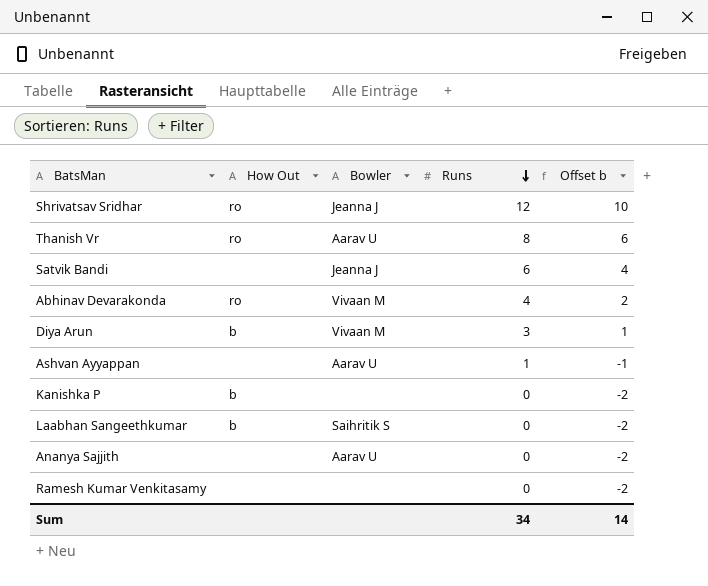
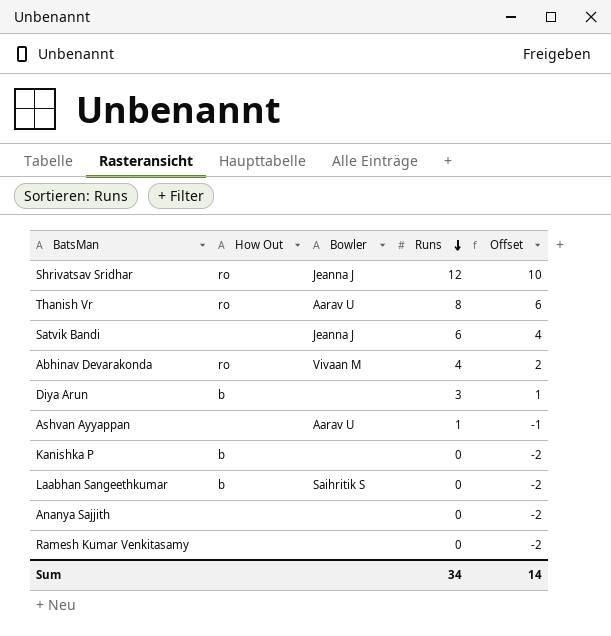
column name: Offset b -> Offset
Diya Arun | Bowler: Vivaan M -> none
Ananya Sajjith | Bowler: Aarav U -> none

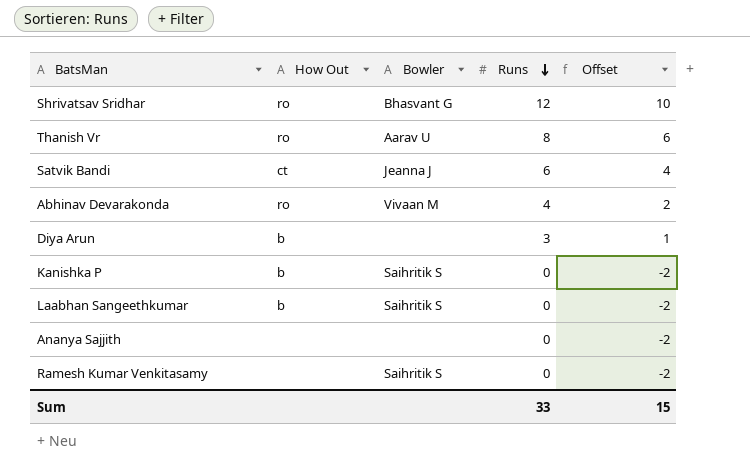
row Ashvan Ayyappan: none | Aarav U | 1 | -1 -> none
Shrivatsav Sridhar | Bowler: Jeanna J -> Bhasvant G
Satvik Bandi | How Out: none -> ct
Kanishka P | Bowler: none -> Saihritik S
Ramesh Kumar Venkitasamy | Bowler: none -> Saihritik S
Sum | Runs: 34 -> 33
Sum | Offset: 14 -> 15

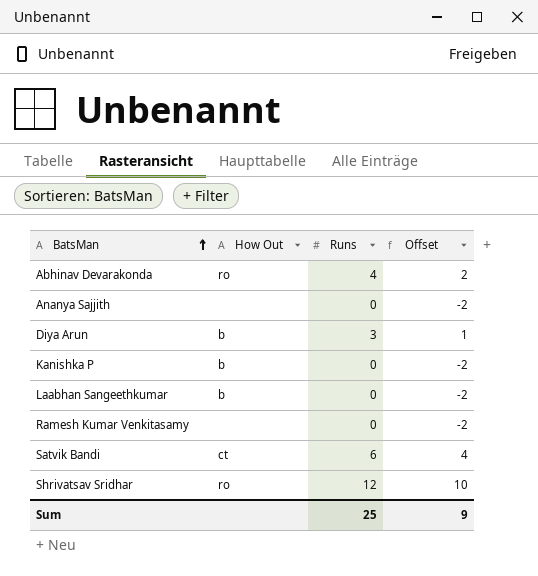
row order: Runs descending -> BatsMan ascending
column Bowler | position: 3 -> none
row Thanish Vr: ro | Aarav U | 8 | 6 -> none
Sum | Runs: 33 -> 25
Sum | Offset: 15 -> 9

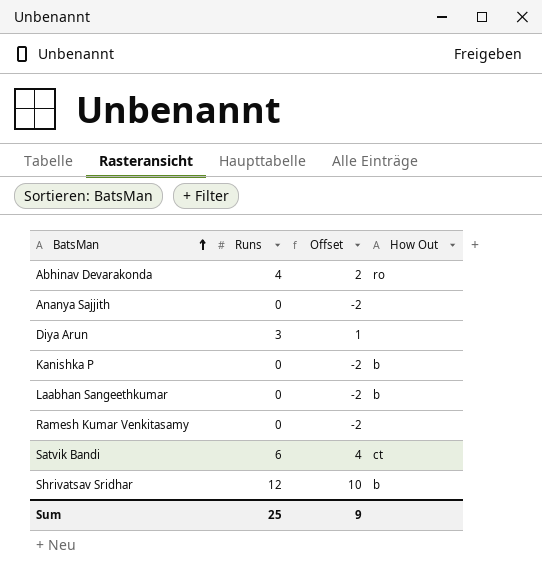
column How Out | position: 2 -> 4
Diya Arun | How Out: b -> none
Shrivatsav Sridhar | How Out: ro -> b

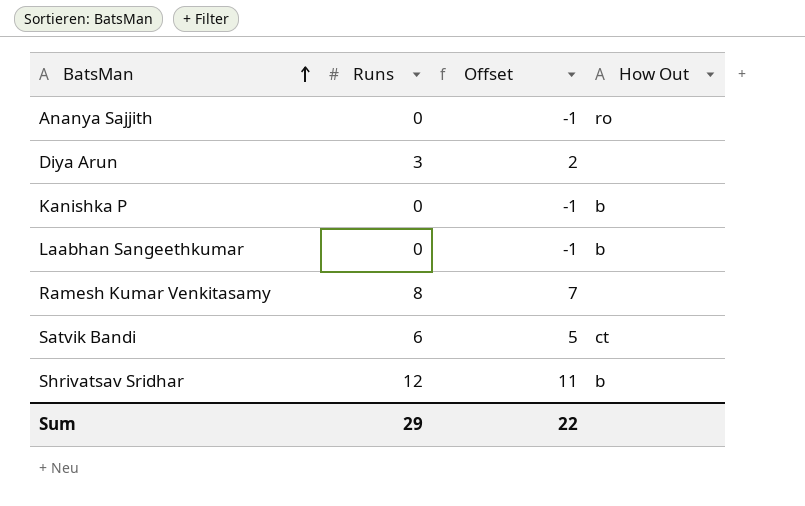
column Offset | formula: [Runs] - 2 -> [Runs] - 1
row Abhinav Devarakonda: 4 | 2 | ro -> none
Ananya Sajjith | How Out: none -> ro
Ramesh Kumar Venkitasamy | Runs: 0 -> 8
Sum | Runs: 25 -> 29
Sum | Offset: 9 -> 22

